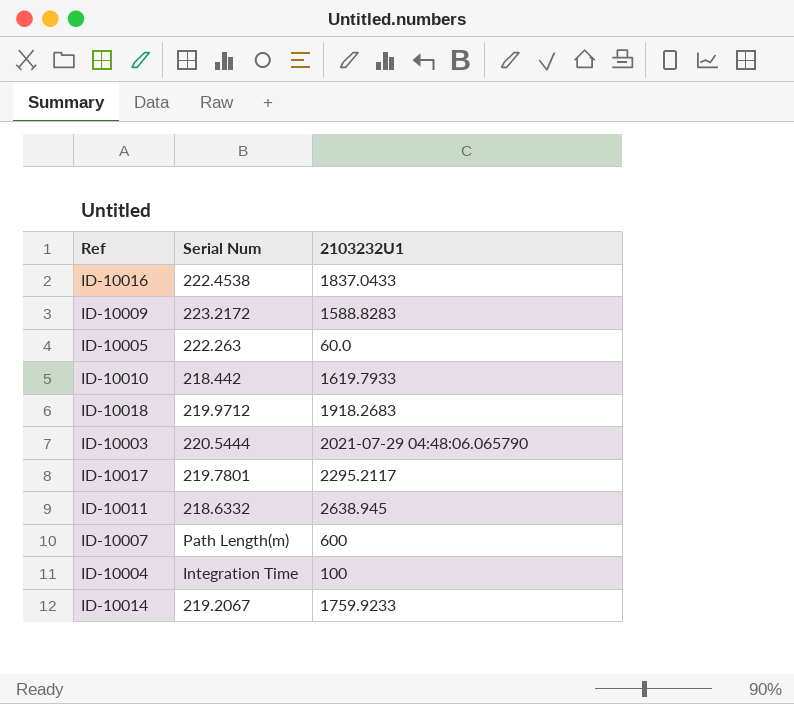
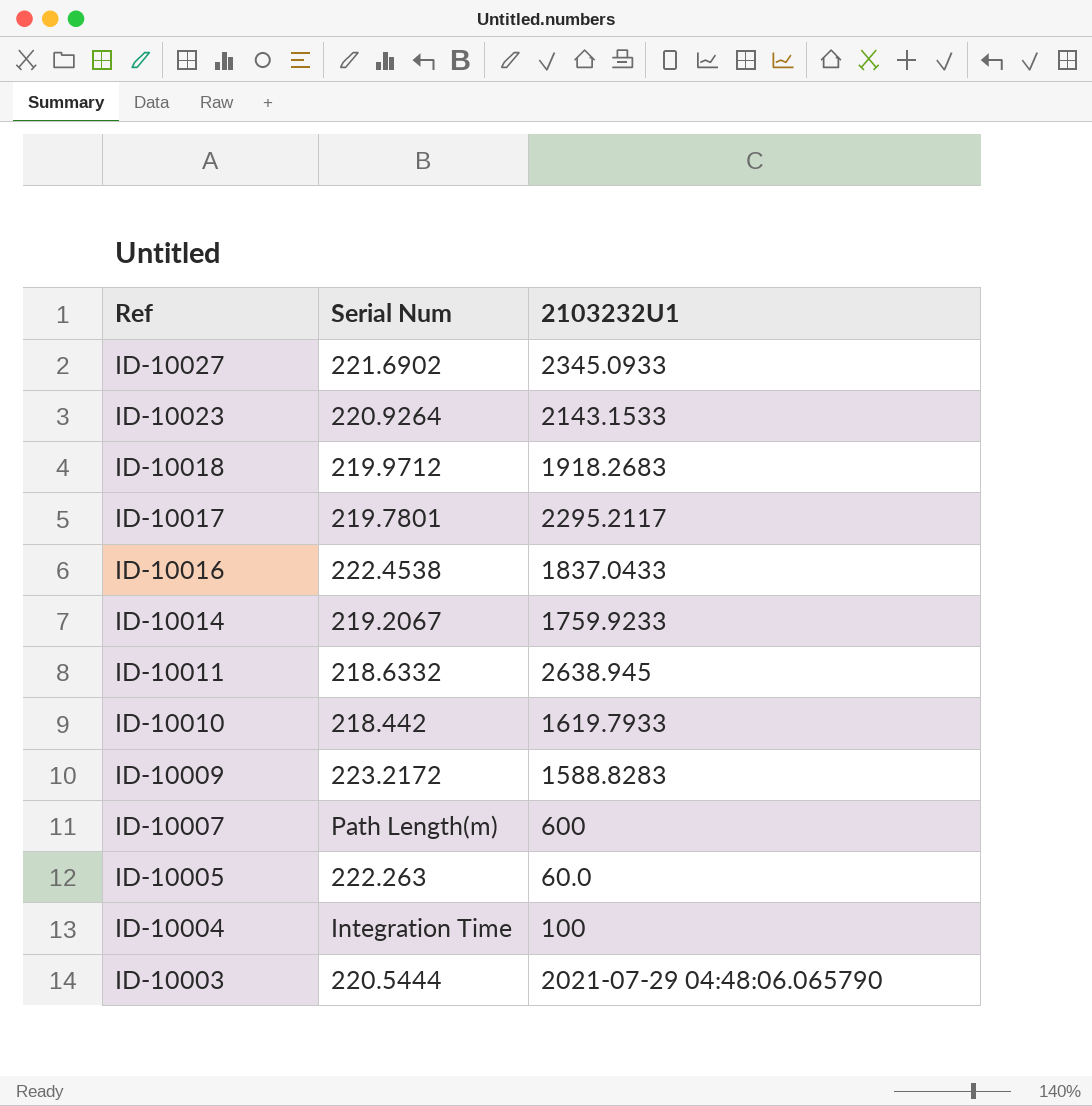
row order: none -> Ref descending
row ID-10027: none -> 221.6902 | 2345.0933
row ID-10023: none -> 220.9264 | 2143.1533

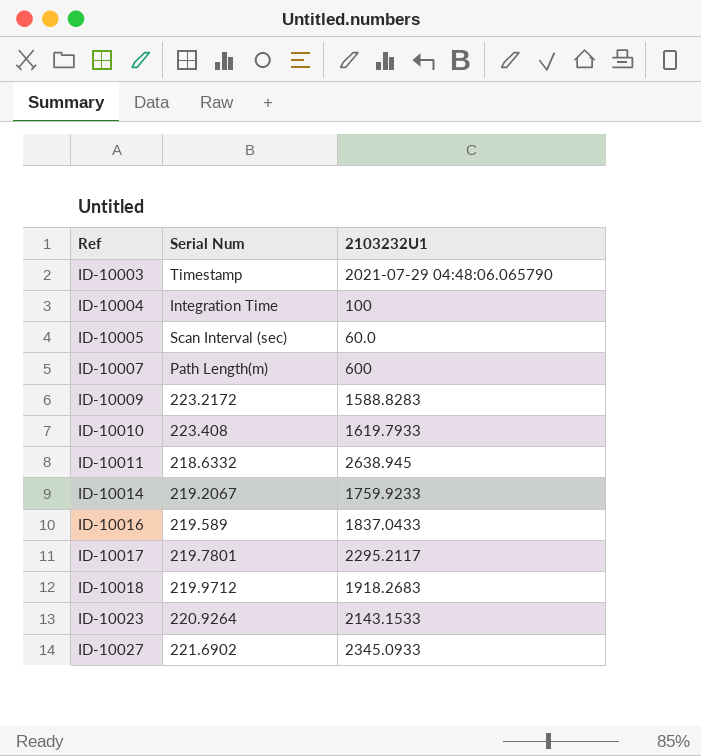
row order: Ref descending -> Ref ascending
ID-10003 | Serial Num: 220.5444 -> Timestamp
ID-10005 | Serial Num: 222.263 -> Scan Interval (sec)
ID-10010 | Serial Num: 218.442 -> 223.408
ID-10016 | Serial Num: 222.4538 -> 219.589

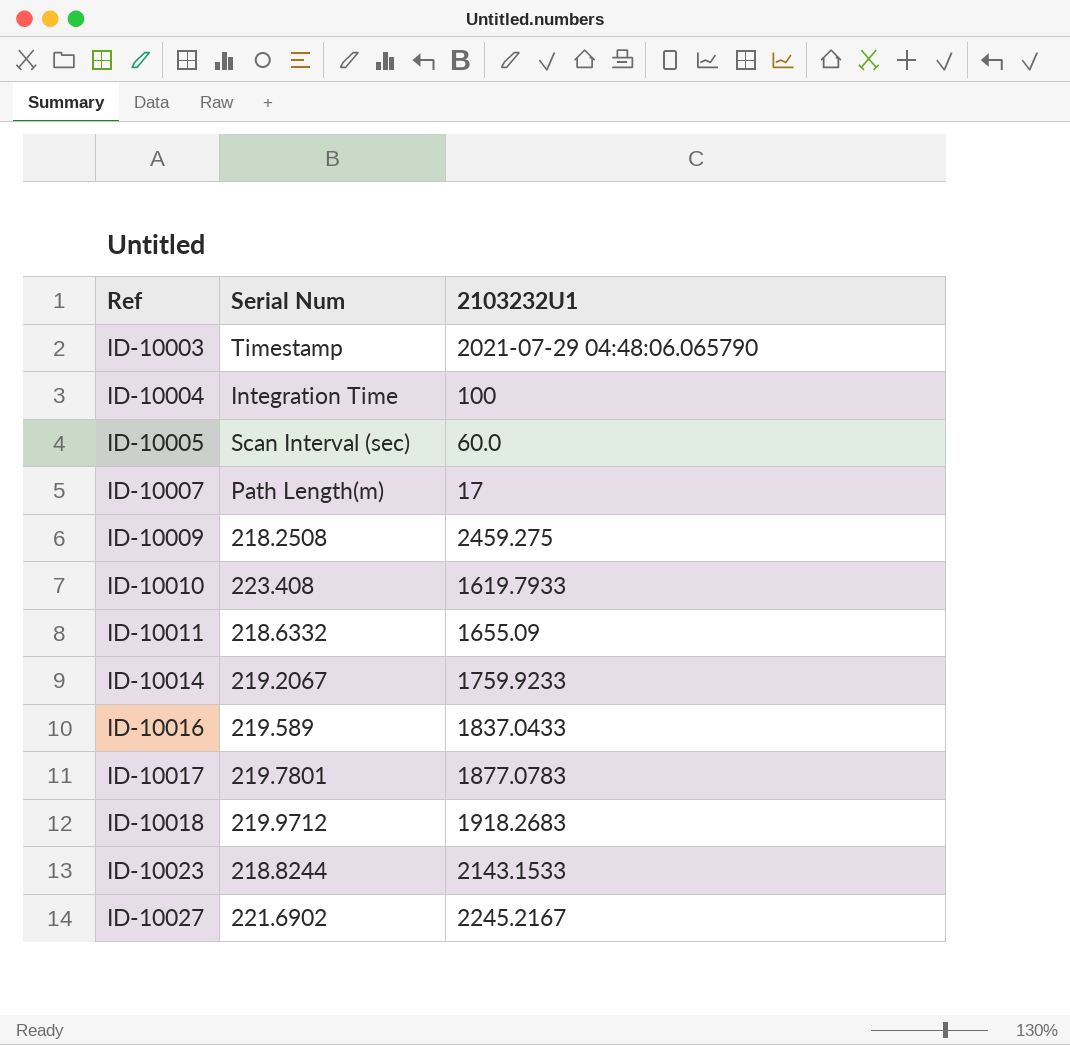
ID-10007 | 2103232U1: 600 -> 17
ID-10009 | Serial Num: 223.2172 -> 218.2508
ID-10009 | 2103232U1: 1588.8283 -> 2459.275
ID-10011 | 2103232U1: 2638.945 -> 1655.09
ID-10017 | 2103232U1: 2295.2117 -> 1877.0783
ID-10023 | Serial Num: 220.9264 -> 218.8244
ID-10027 | 2103232U1: 2345.0933 -> 2245.2167

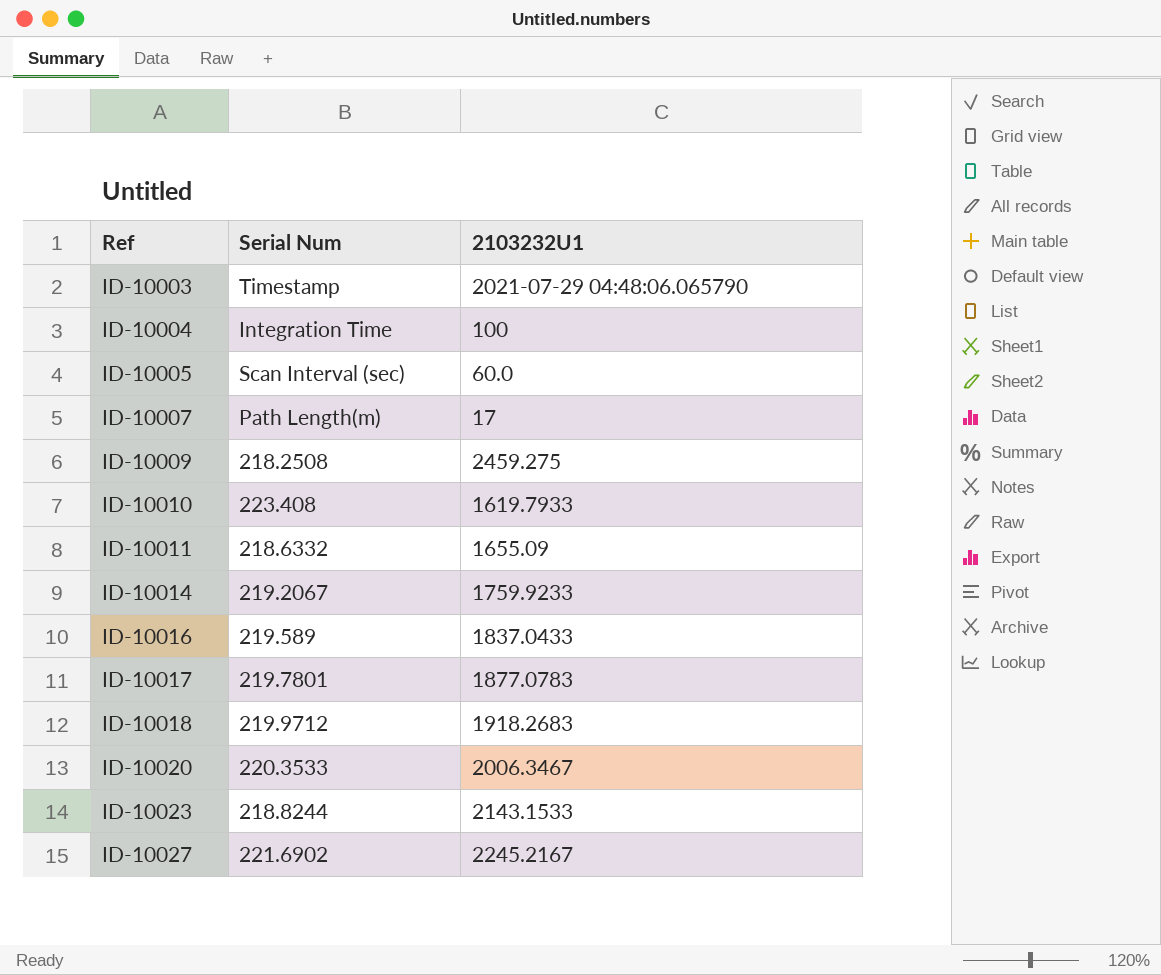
row ID-10020: none -> 220.3533 | 2006.3467

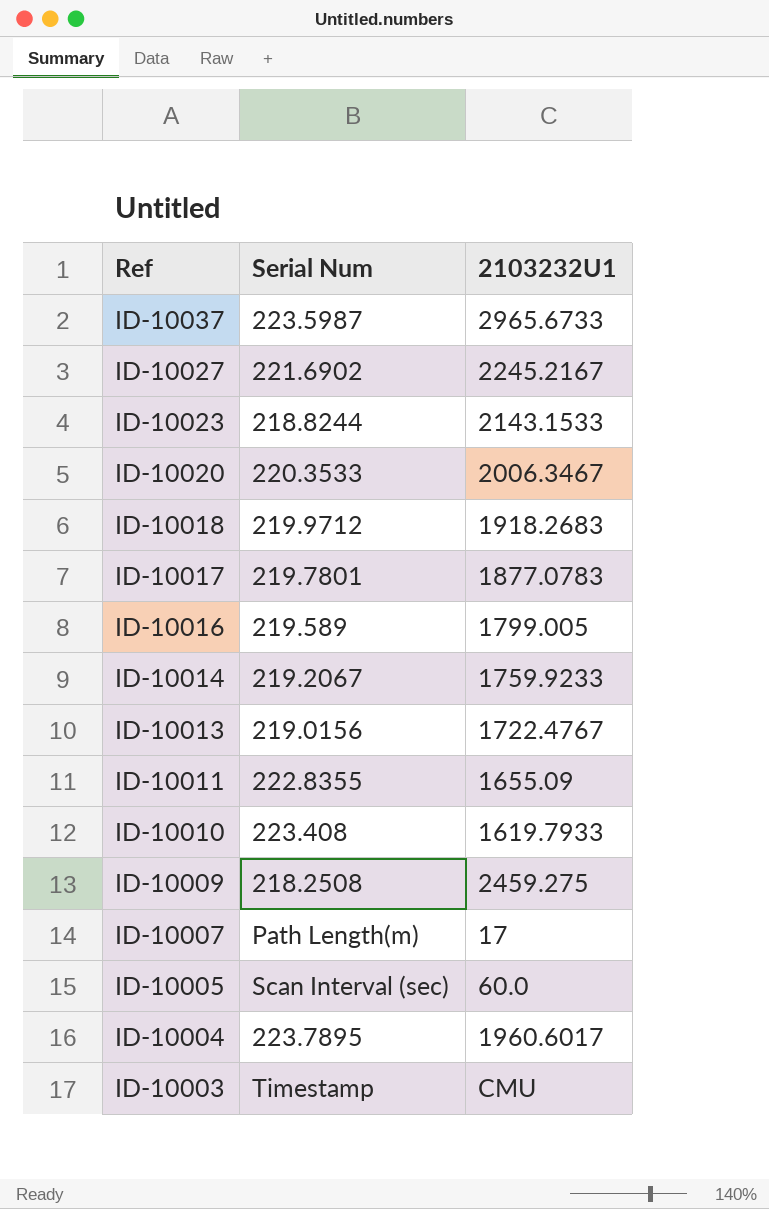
row order: Ref ascending -> Ref descending
row ID-10037: none -> 223.5987 | 2965.6733
ID-10016 | 2103232U1: 1837.0433 -> 1799.005
row ID-10013: none -> 219.0156 | 1722.4767
ID-10011 | Serial Num: 218.6332 -> 222.8355
ID-10004 | Serial Num: Integration Time -> 223.7895
ID-10004 | 2103232U1: 100 -> 1960.6017
ID-10003 | 2103232U1: 2021-07-29 04:48:06.065790 -> CMU

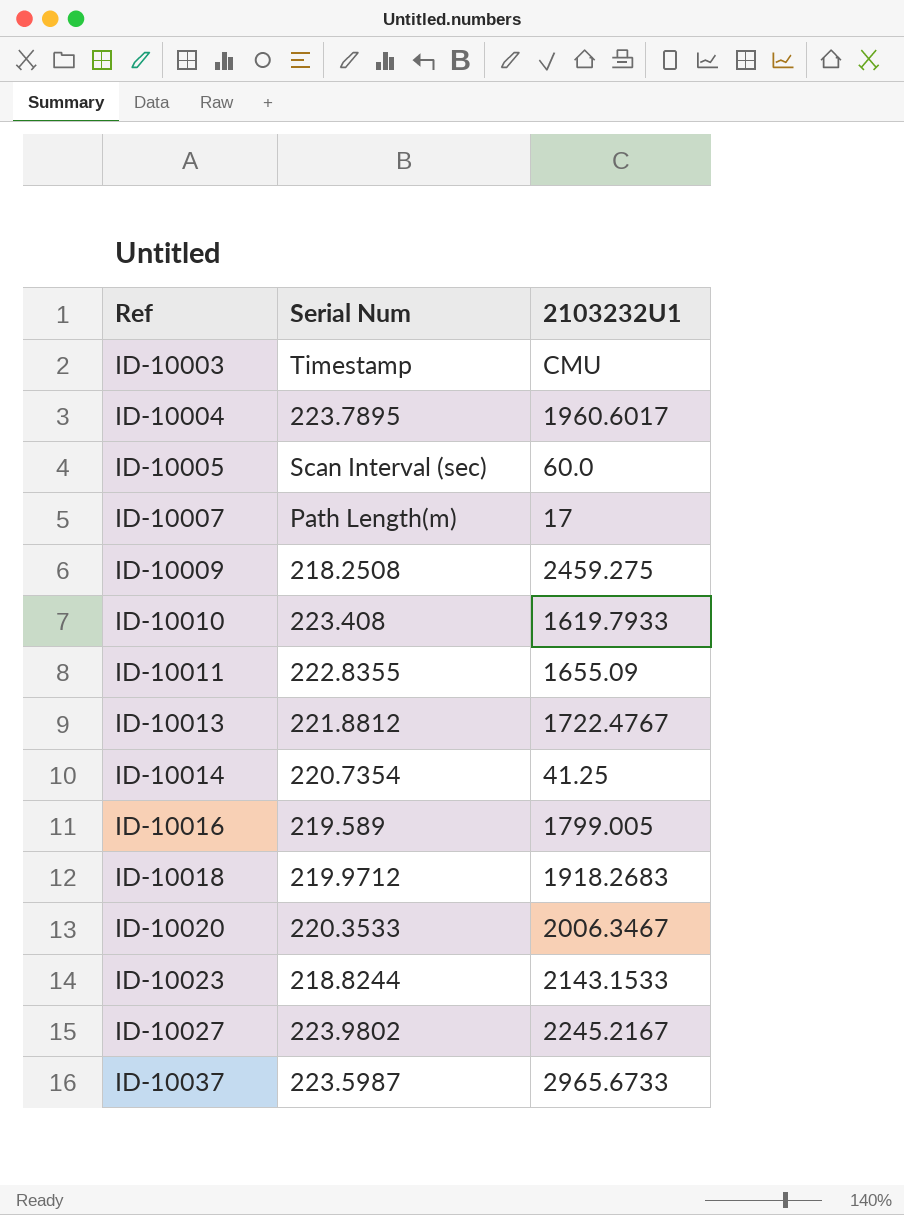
row order: Ref descending -> Ref ascending
row ID-10017: 219.7801 | 1877.0783 -> none
ID-10013 | Serial Num: 219.0156 -> 221.8812
ID-10014 | Serial Num: 219.2067 -> 220.7354
ID-10014 | 2103232U1: 1759.9233 -> 41.25
ID-10027 | Serial Num: 221.6902 -> 223.9802

